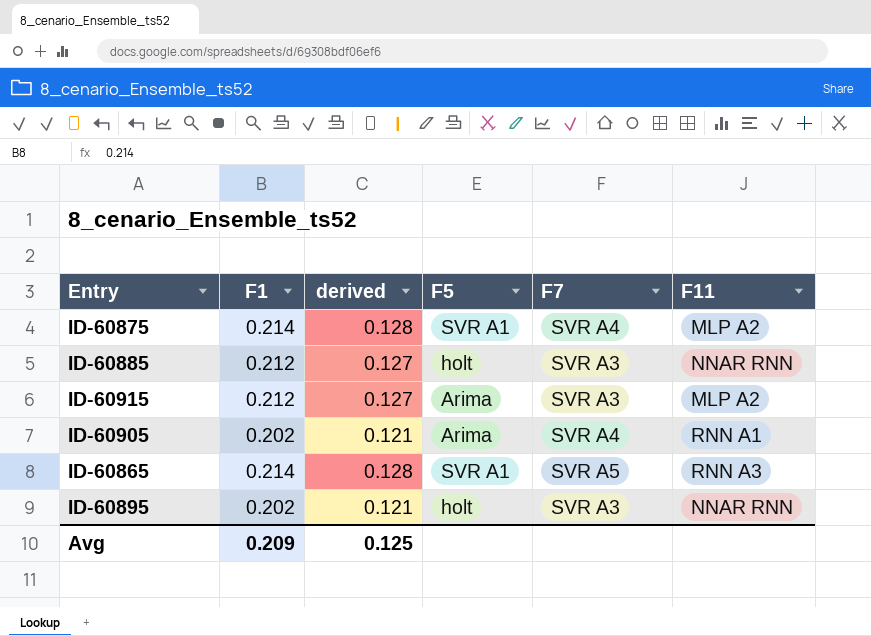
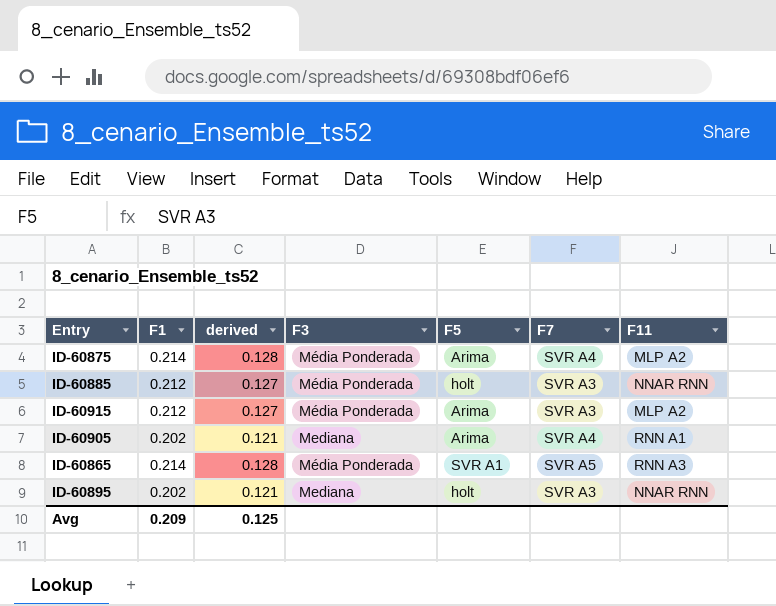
column F3 | position: none -> 4
ID-60875 | F5: SVR A1 -> Arima

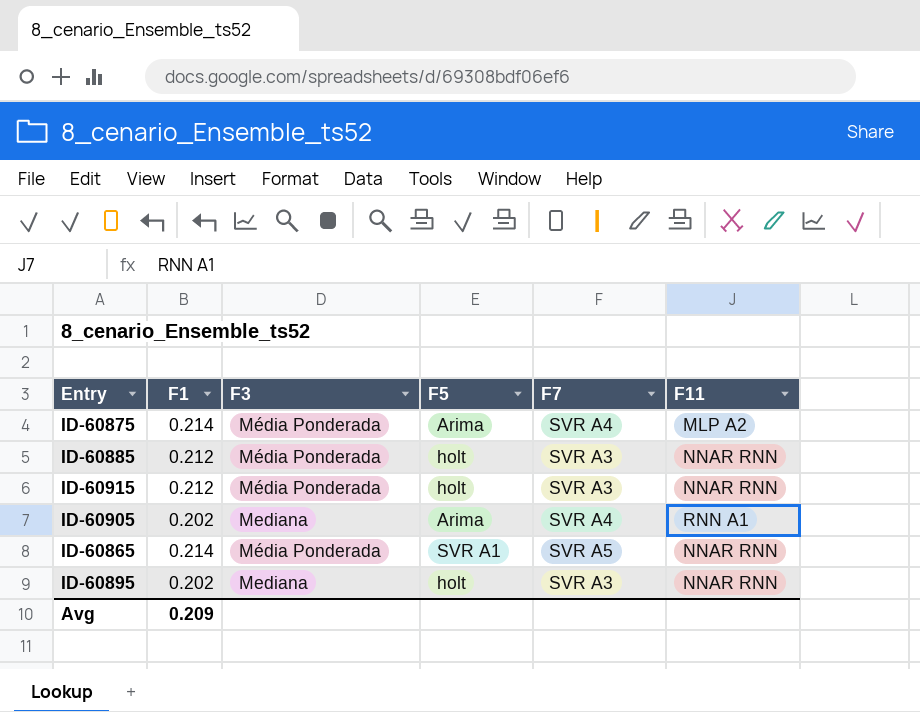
column derived | formula: [F1] * 0.6 -> none
ID-60915 | F5: Arima -> holt
ID-60915 | F11: MLP A2 -> NNAR RNN
ID-60865 | F11: RNN A3 -> NNAR RNN

